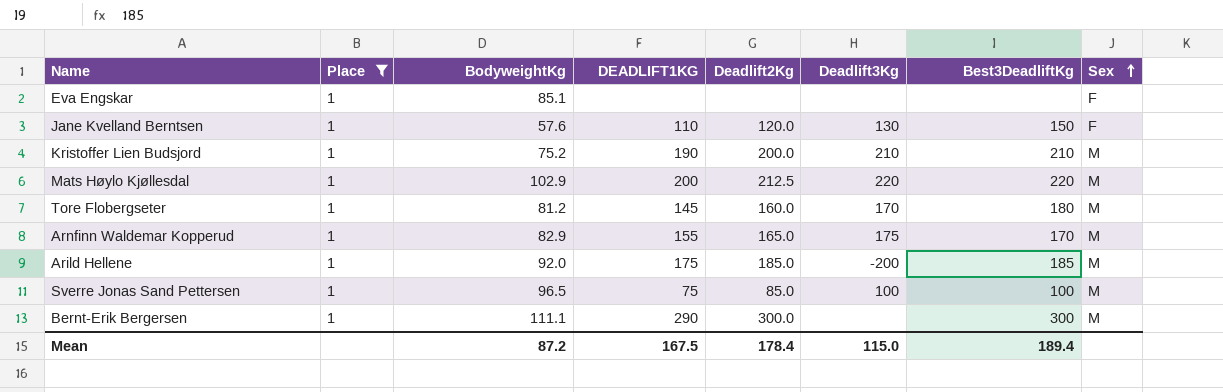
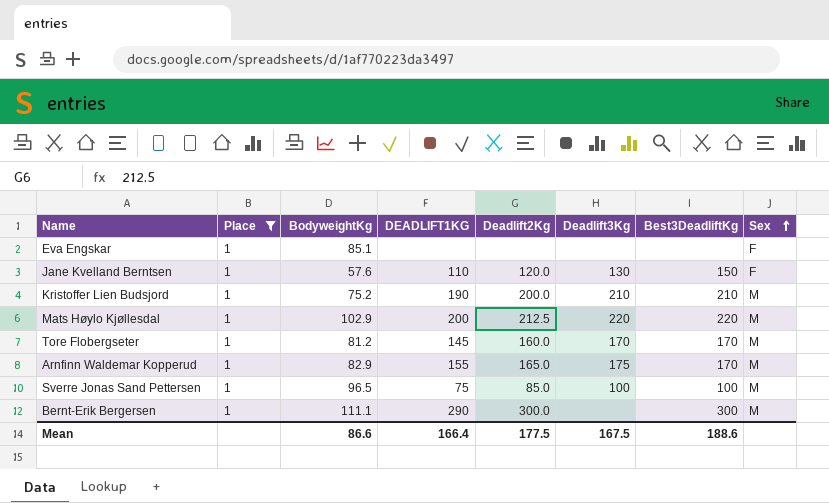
row Arild Hellene: 1 | 92.0 | 175 | 185.0 | -200 | 185 | M -> none
Tore Flobergseter | Best3DeadliftKg: 180 -> 170
Mean | BodyweightKg: 87.2 -> 86.6
Mean | DEADLIFT1KG: 167.5 -> 166.4
Mean | Deadlift2Kg: 178.4 -> 177.5
Mean | Deadlift3Kg: 115.0 -> 167.5
Mean | Best3DeadliftKg: 189.4 -> 188.6

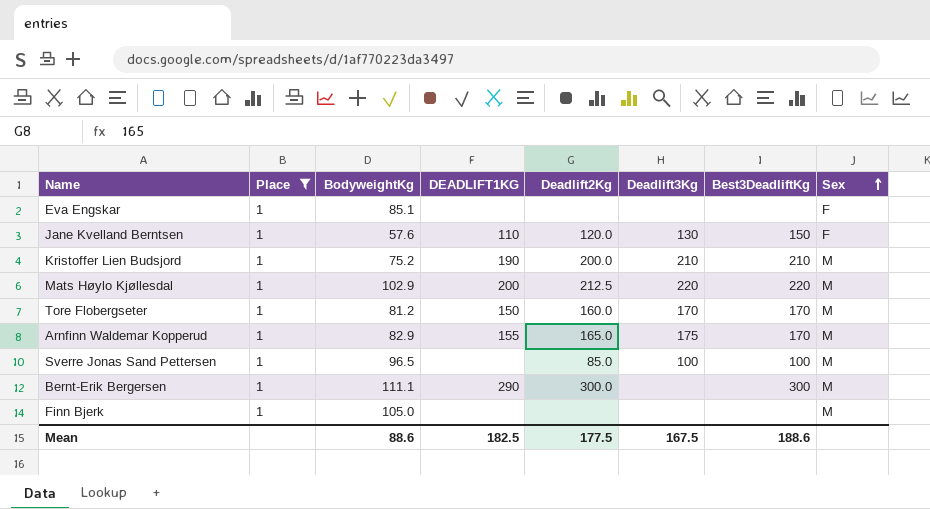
Tore Flobergseter | DEADLIFT1KG: 145 -> 150
Sverre Jonas Sand Pettersen | DEADLIFT1KG: 75 -> none
row Finn Bjerk: none -> 1 | 105.0 | none | none | none | none | M
Mean | BodyweightKg: 86.6 -> 88.6
Mean | DEADLIFT1KG: 166.4 -> 182.5

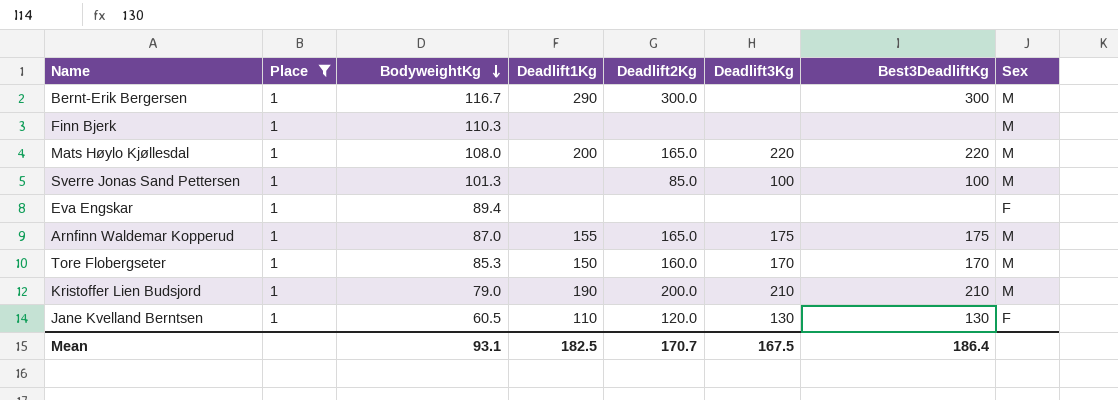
row order: Sex ascending -> BodyweightKg descending
column name: DEADLIFT1KG -> Deadlift1Kg
Bernt-Erik Bergersen | BodyweightKg: 111.1 -> 116.7
Finn Bjerk | BodyweightKg: 105.0 -> 110.3
Mats Høylo Kjøllesdal | BodyweightKg: 102.9 -> 108.0
Mats Høylo Kjøllesdal | Deadlift2Kg: 212.5 -> 165.0
Sverre Jonas Sand Pettersen | BodyweightKg: 96.5 -> 101.3
Eva Engskar | BodyweightKg: 85.1 -> 89.4
Arnfinn Waldemar Kopperud | BodyweightKg: 82.9 -> 87.0
Arnfinn Waldemar Kopperud | Best3DeadliftKg: 170 -> 175
Tore Flobergseter | BodyweightKg: 81.2 -> 85.3
Kristoffer Lien Budsjord | BodyweightKg: 75.2 -> 79.0
Jane Kvelland Berntsen | BodyweightKg: 57.6 -> 60.5
Jane Kvelland Berntsen | Best3DeadliftKg: 150 -> 130
Mean | BodyweightKg: 88.6 -> 93.1
Mean | Deadlift2Kg: 177.5 -> 170.7
Mean | Best3DeadliftKg: 188.6 -> 186.4

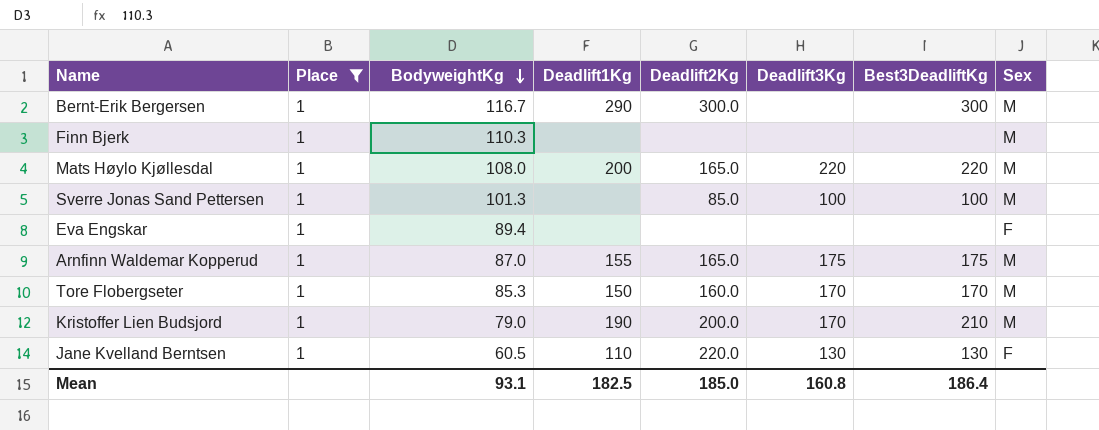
Kristoffer Lien Budsjord | Deadlift3Kg: 210 -> 170
Jane Kvelland Berntsen | Deadlift2Kg: 120.0 -> 220.0
Mean | Deadlift2Kg: 170.7 -> 185.0
Mean | Deadlift3Kg: 167.5 -> 160.8

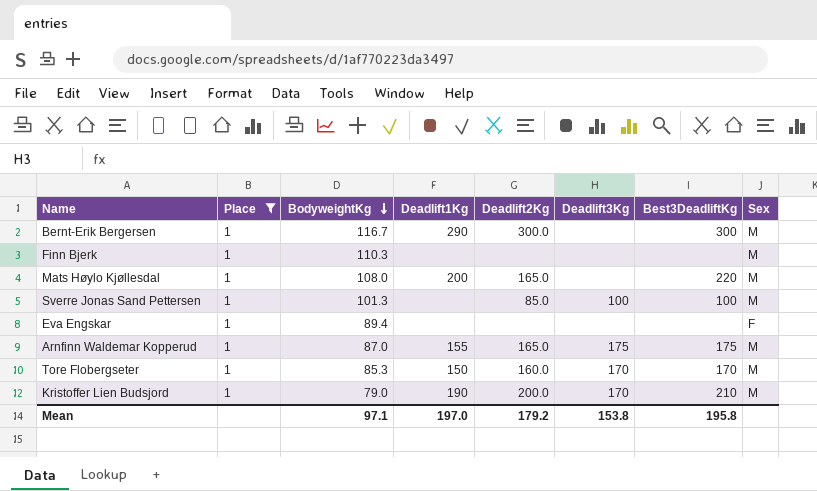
row Jane Kvelland Berntsen: 1 | 60.5 | 110 | 220.0 | 130 | 130 | F -> none
Mats Høylo Kjøllesdal | Deadlift3Kg: 220 -> none
Mean | BodyweightKg: 93.1 -> 97.1
Mean | Deadlift1Kg: 182.5 -> 197.0
Mean | Deadlift2Kg: 185.0 -> 179.2
Mean | Deadlift3Kg: 160.8 -> 153.8
Mean | Best3DeadliftKg: 186.4 -> 195.8

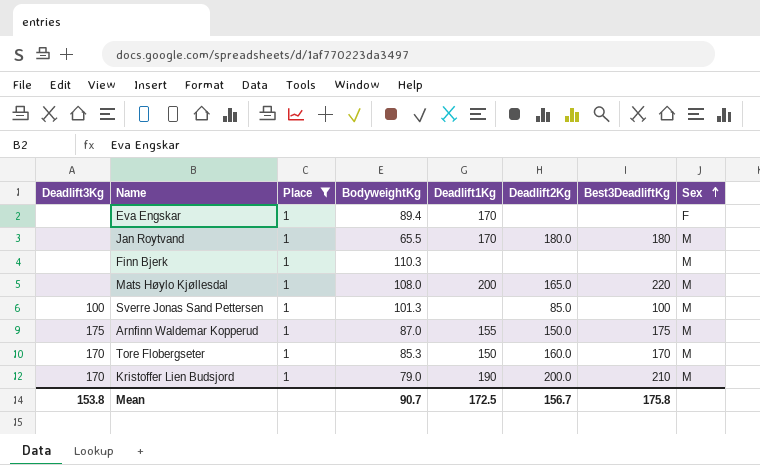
row order: BodyweightKg descending -> Sex ascending
column Deadlift3Kg | position: 6 -> 1
row Bernt-Erik Bergersen: 1 | 116.7 | 290 | 300.0 | none | 300 | M -> none
Eva Engskar | Deadlift1Kg: none -> 170
row Jan Roytvand: none -> none | 1 | 65.5 | 170 | 180.0 | 180 | M
Arnfinn Waldemar Kopperud | Deadlift2Kg: 165.0 -> 150.0
Mean | BodyweightKg: 97.1 -> 90.7
Mean | Deadlift1Kg: 197.0 -> 172.5
Mean | Deadlift2Kg: 179.2 -> 156.7
Mean | Best3DeadliftKg: 195.8 -> 175.8

